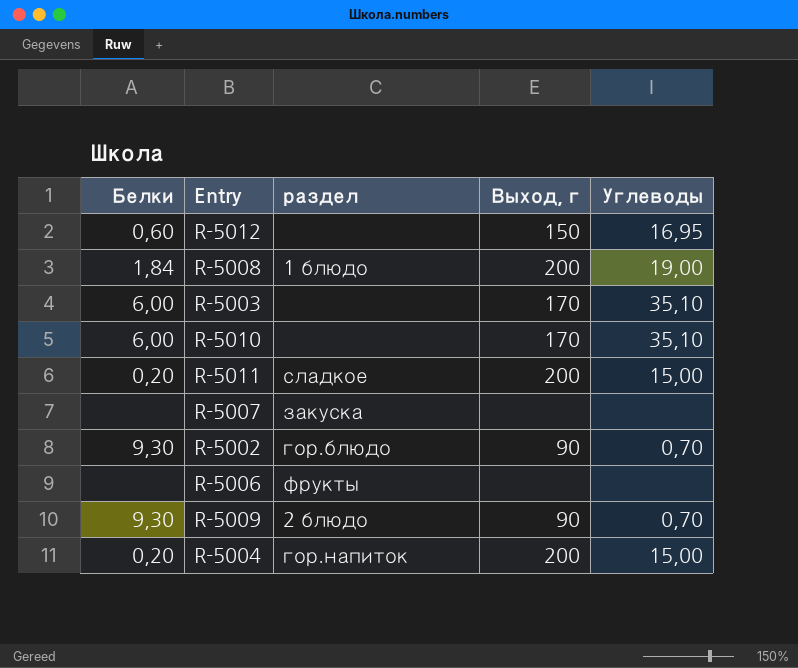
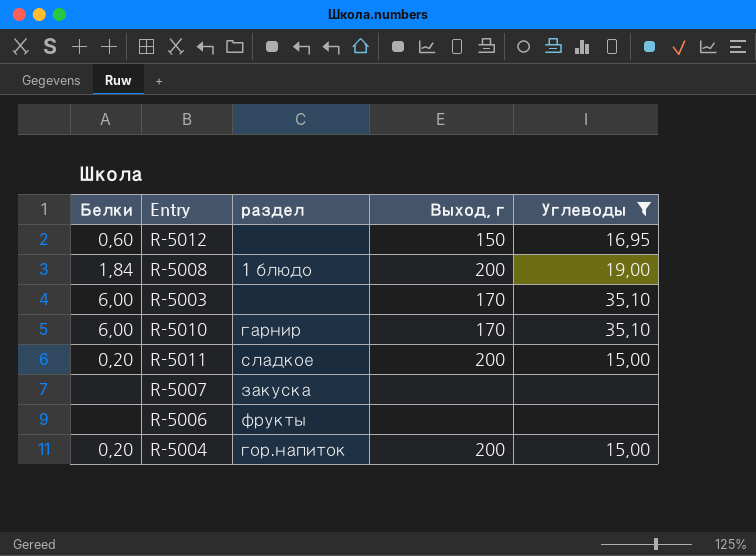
filter: none -> Углеводы != 0,70
R-5010 | раздел: none -> гарнир

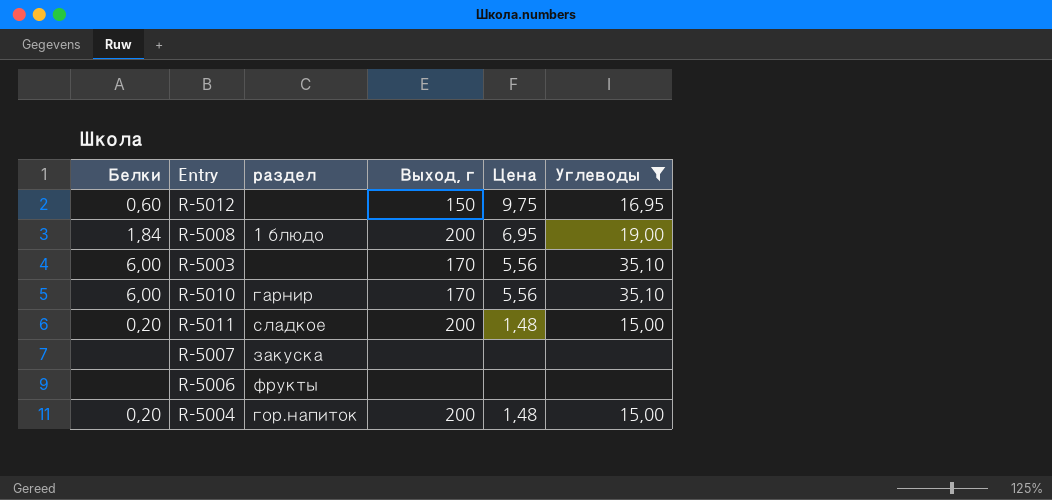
column Цена | position: none -> 5

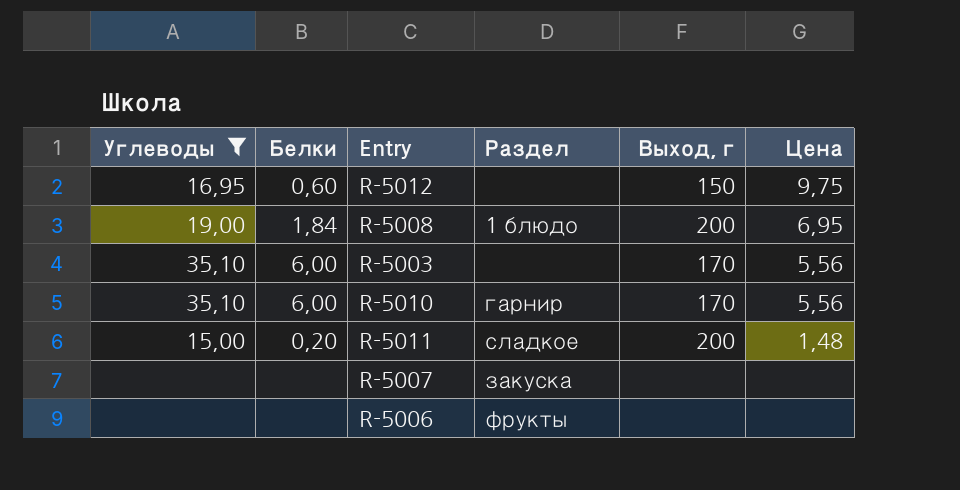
column Углеводы | position: 6 -> 1
column name: раздел -> Раздел
row R-5004: 0,20 | гор.напиток | 200 | 1,48 | 15,00 -> none

